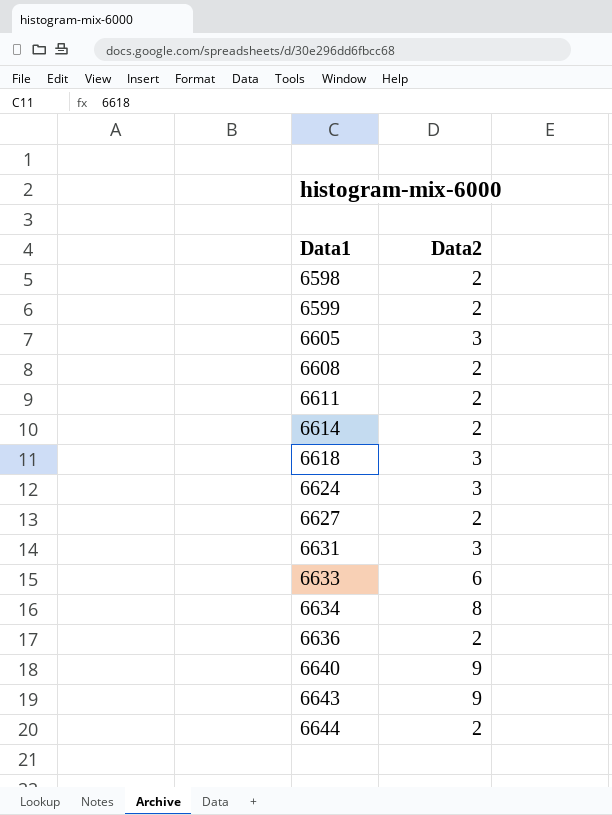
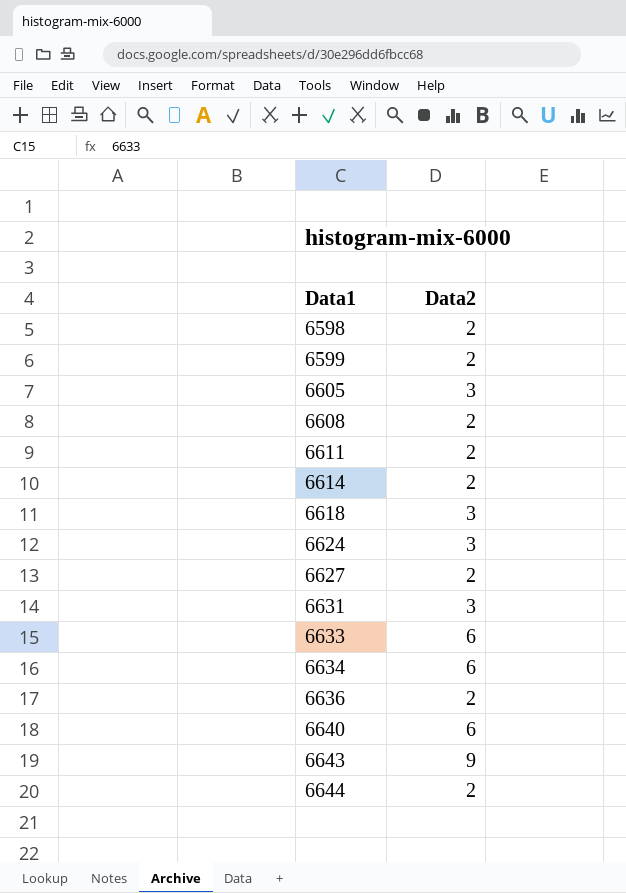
6634 | Data2: 8 -> 6
6640 | Data2: 9 -> 6

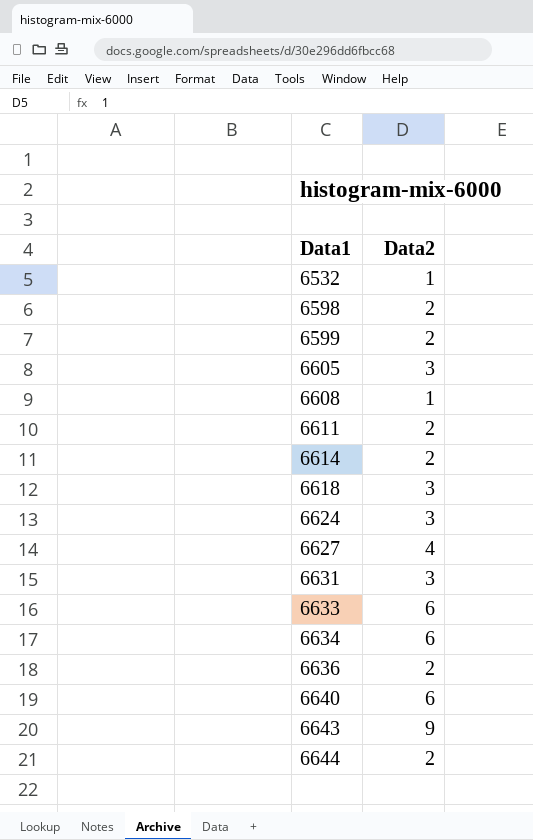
row 6532: none -> 1
6608 | Data2: 2 -> 1
6627 | Data2: 2 -> 4

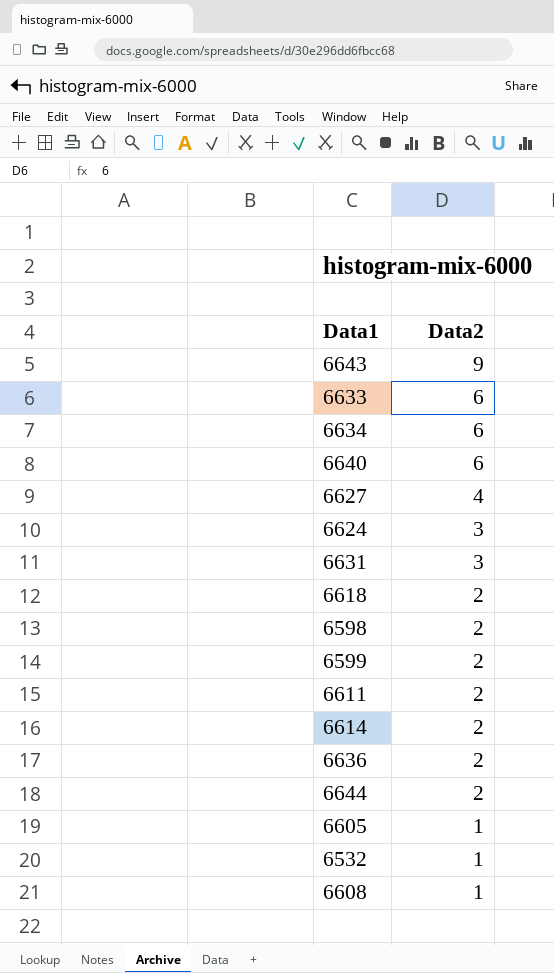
row order: Data1 ascending -> Data2 descending
6618 | Data2: 3 -> 2
6605 | Data2: 3 -> 1

